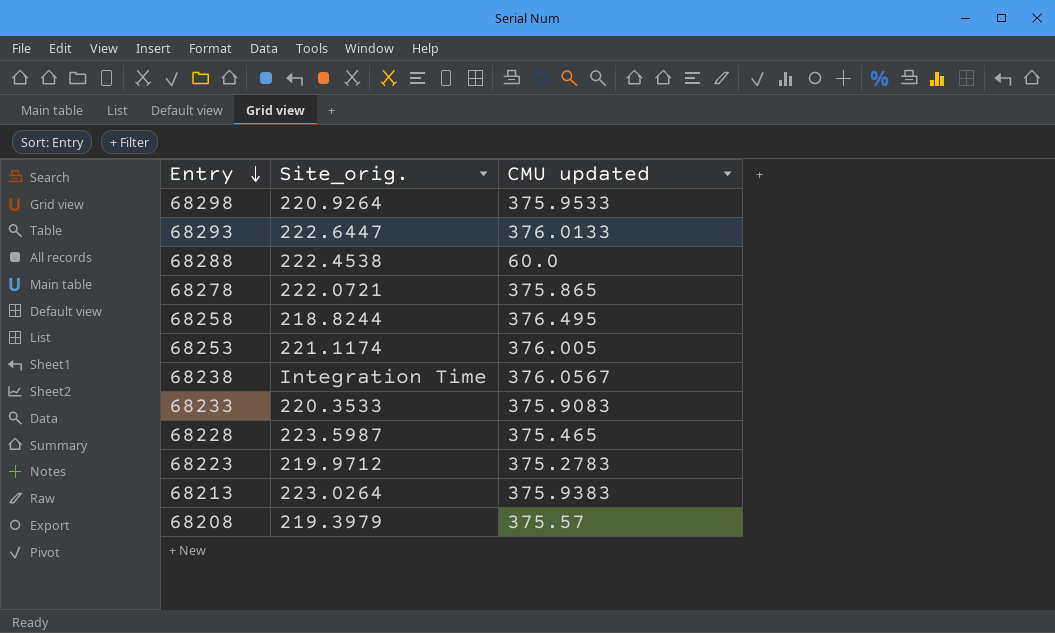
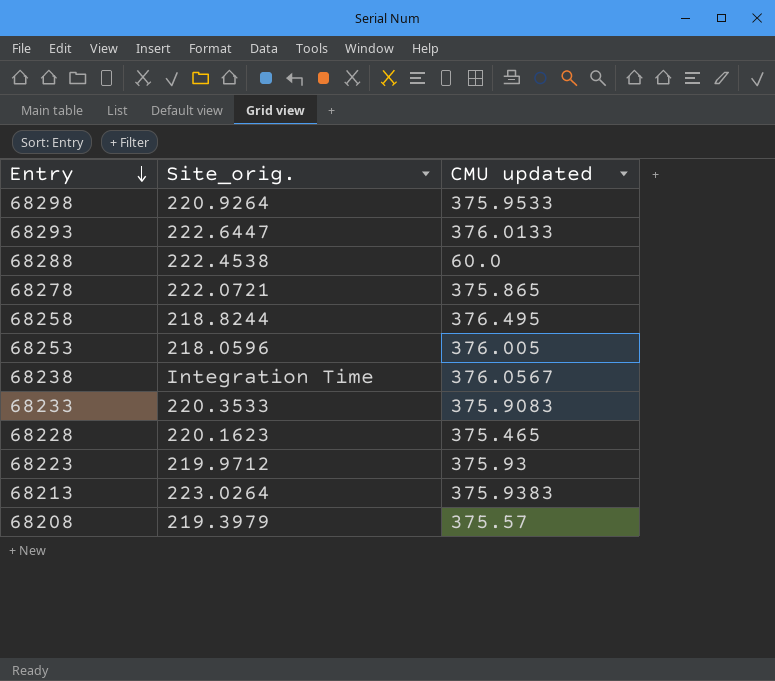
68253 | Site_orig.: 221.1174 -> 218.0596
68228 | Site_orig.: 223.5987 -> 220.1623
68223 | CMU updated: 375.2783 -> 375.93

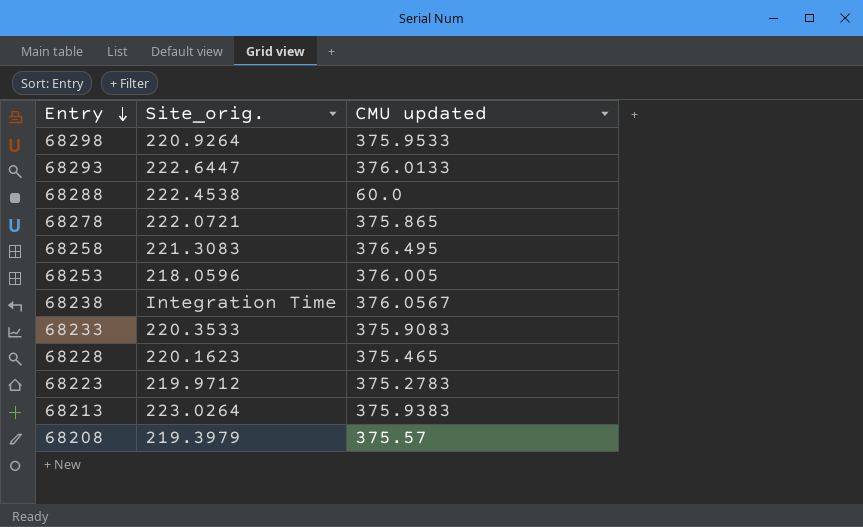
68258 | Site_orig.: 218.8244 -> 221.3083
68223 | CMU updated: 375.93 -> 375.2783

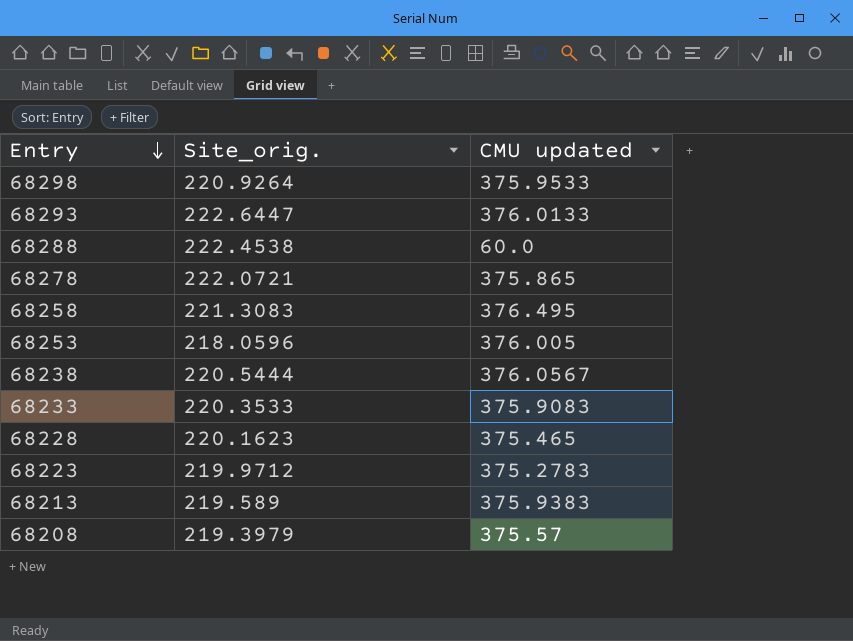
68238 | Site_orig.: Integration Time -> 220.5444
68213 | Site_orig.: 223.0264 -> 219.589

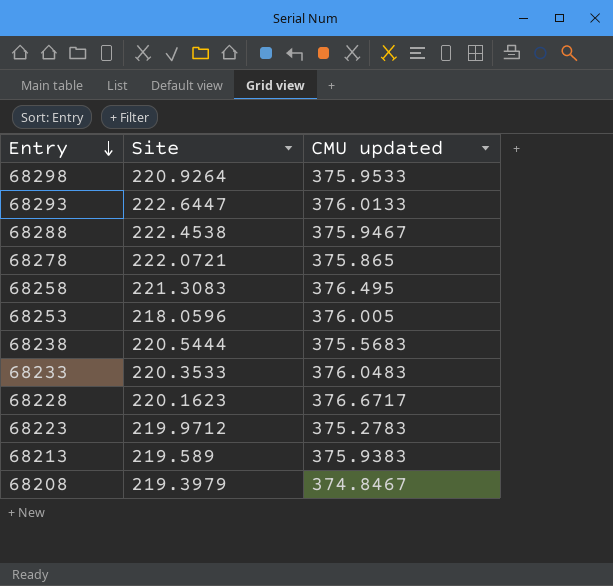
column name: Site_orig. -> Site
68288 | CMU updated: 60.0 -> 375.9467
68238 | CMU updated: 376.0567 -> 375.5683
68233 | CMU updated: 375.9083 -> 376.0483
68228 | CMU updated: 375.465 -> 376.6717
68208 | CMU updated: 375.57 -> 374.8467

